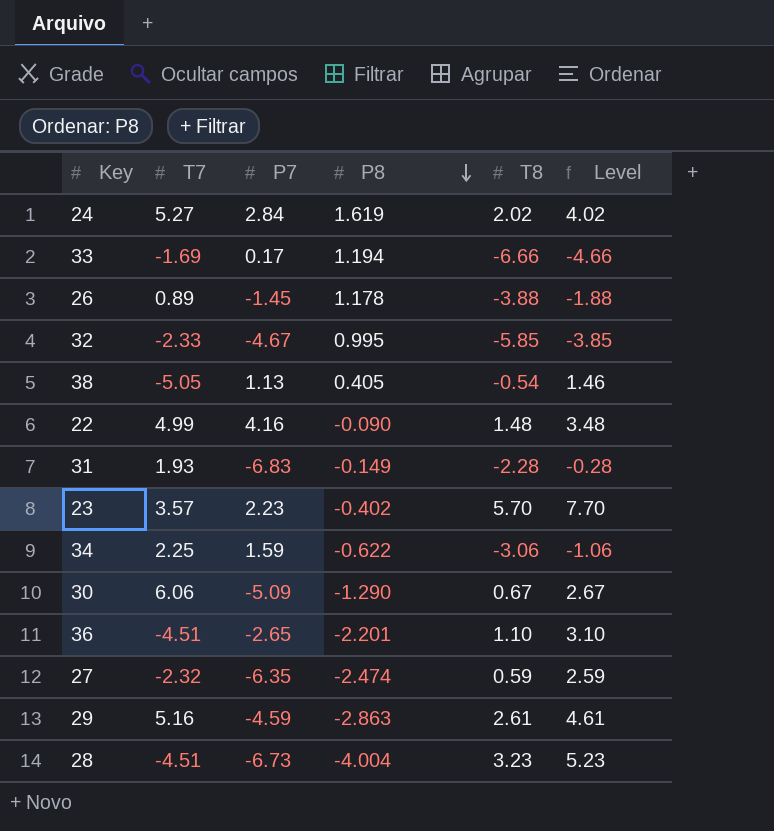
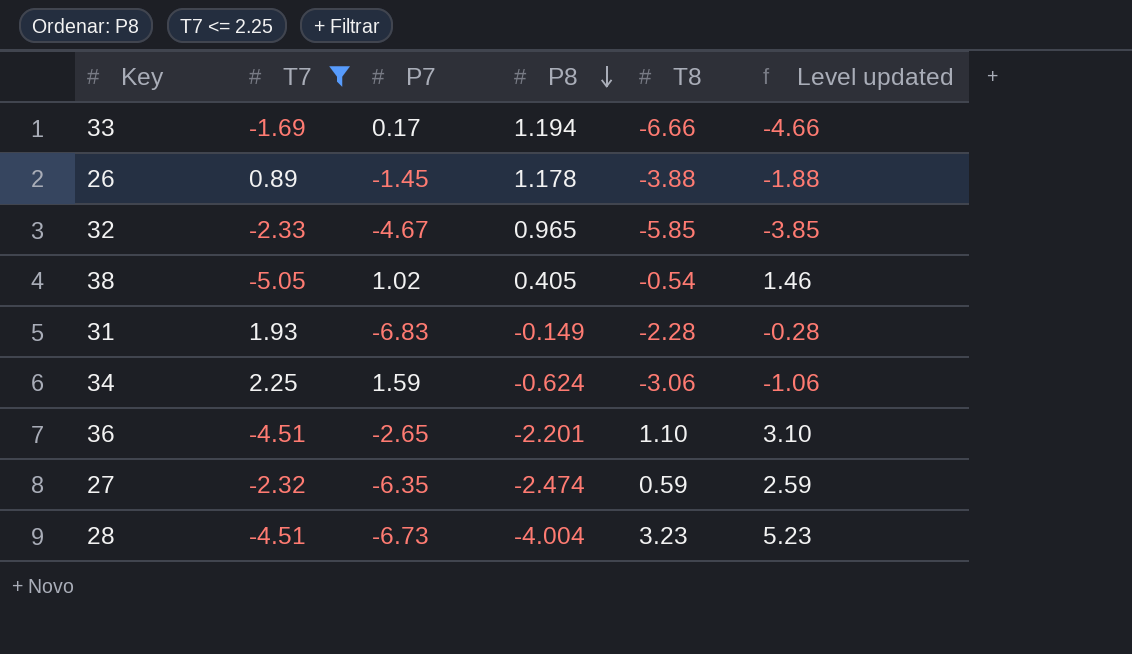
filter: none -> T7 <= 2.25
column name: Level -> Level updated
32 | P8: 0.995 -> 0.965
38 | P7: 1.13 -> 1.02
34 | P8: -0.622 -> -0.624

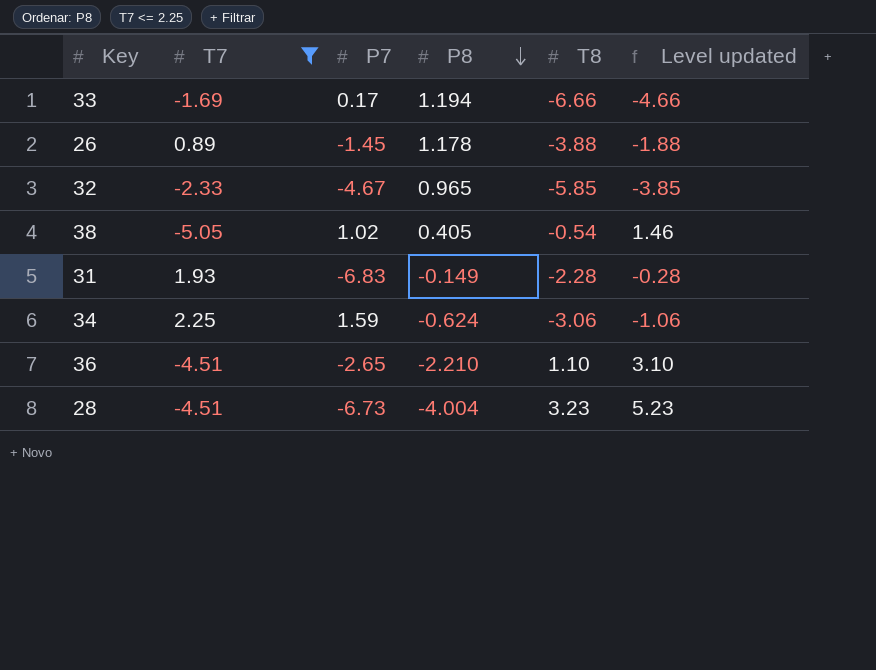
row 27: -2.32 | -6.35 | -2.474 | 0.59 | 2.59 -> none
36 | P8: -2.201 -> -2.210

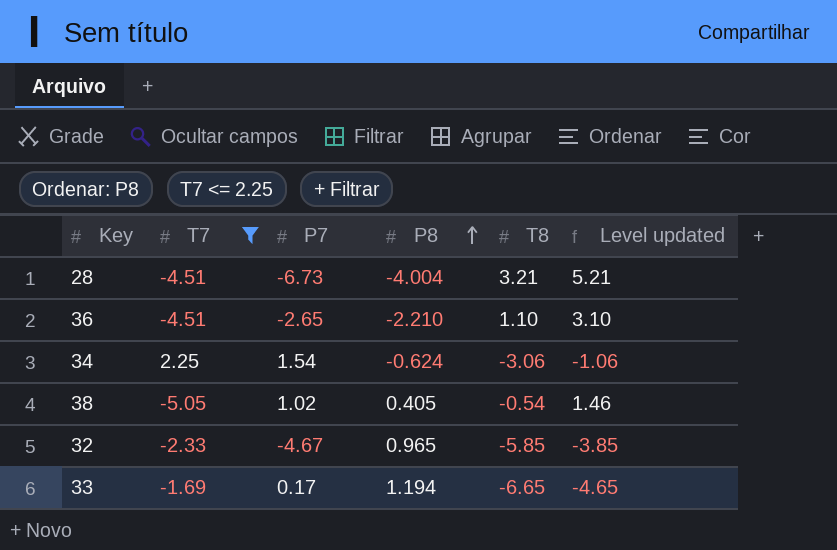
row order: P8 descending -> P8 ascending
row 26: 0.89 | -1.45 | 1.178 | -3.88 | -1.88 -> none
row 31: 1.93 | -6.83 | -0.149 | -2.28 | -0.28 -> none
28 | T8: 3.23 -> 3.21
28 | Level updated: 5.23 -> 5.21
34 | P7: 1.59 -> 1.54
33 | T8: -6.66 -> -6.65
33 | Level updated: -4.66 -> -4.65

